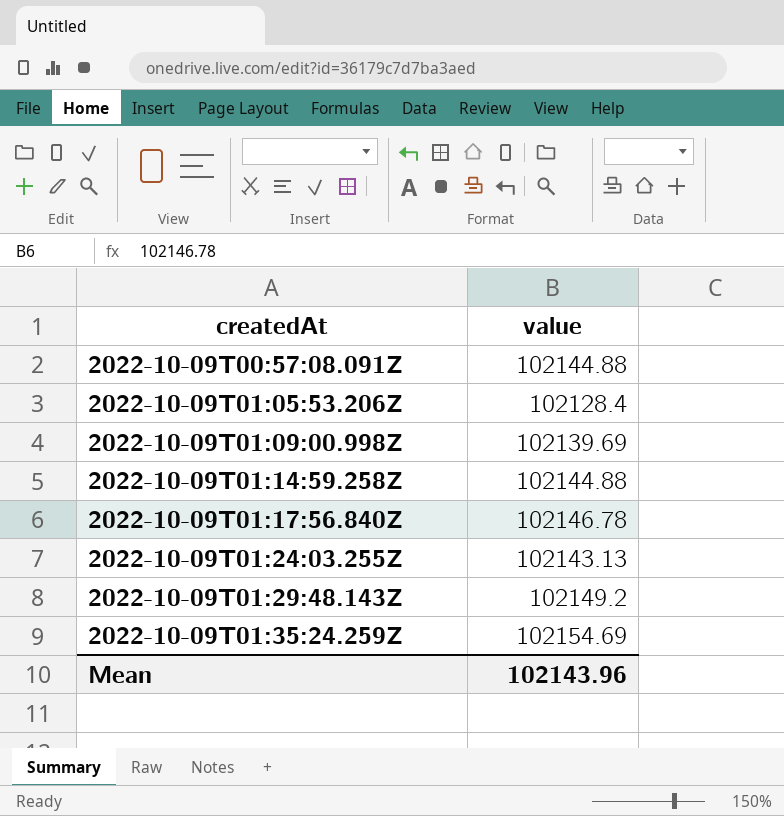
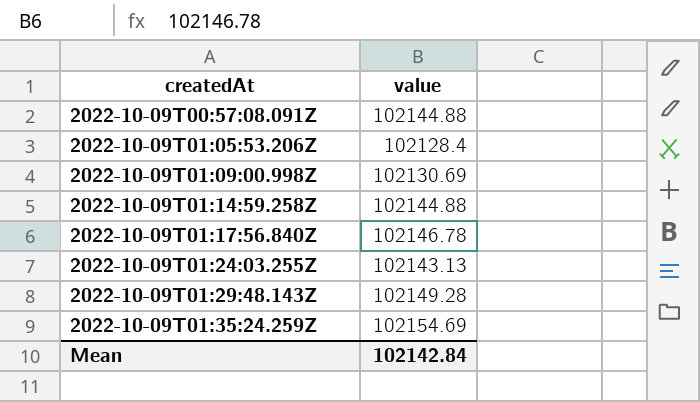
2022-10-09T01:09:00.998Z | value: 102139.69 -> 102130.69
2022-10-09T01:29:48.143Z | value: 102149.2 -> 102149.28
Mean | value: 102143.96 -> 102142.84

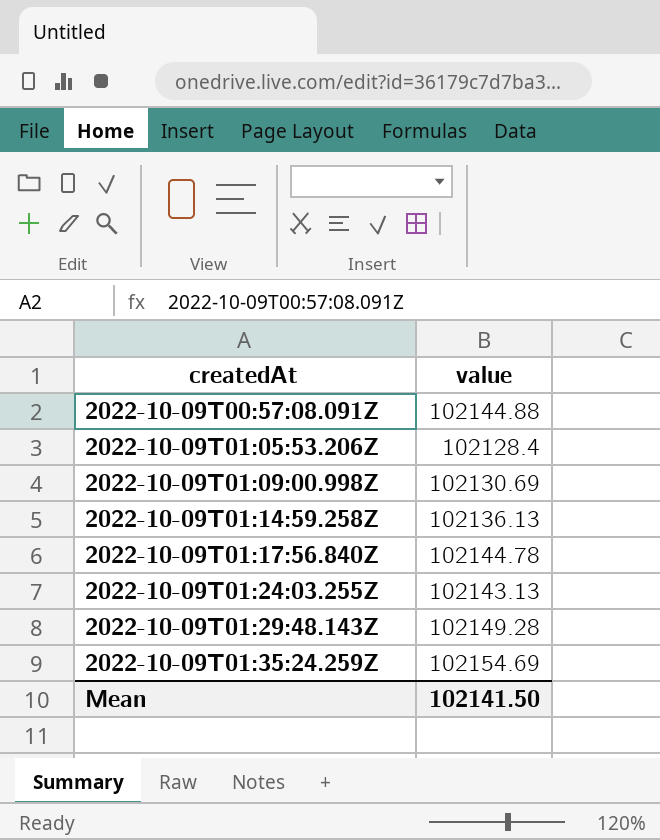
2022-10-09T01:14:59.258Z | value: 102144.88 -> 102136.13
2022-10-09T01:17:56.840Z | value: 102146.78 -> 102144.78
Mean | value: 102142.84 -> 102141.50

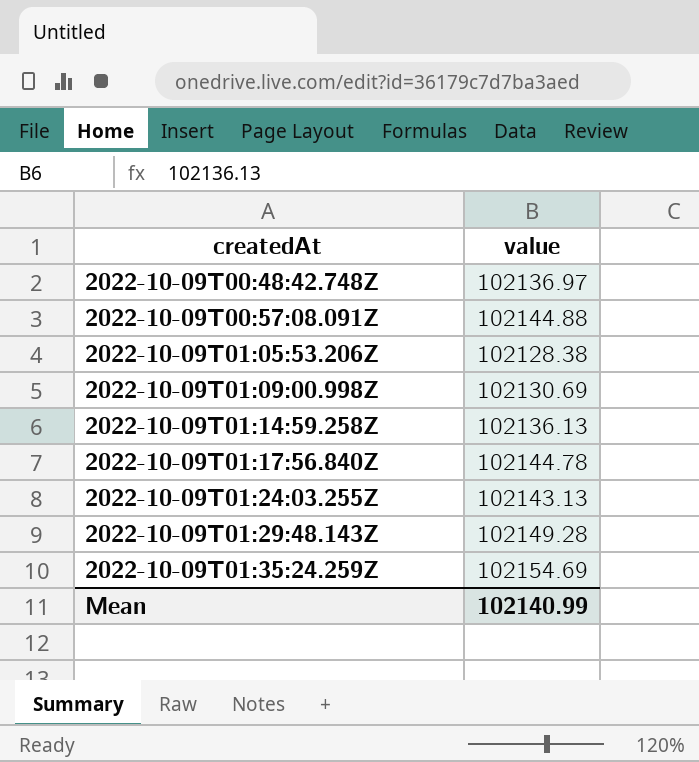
row 2022-10-09T00:48:42.748Z: none -> 102136.97
2022-10-09T01:05:53.206Z | value: 102128.4 -> 102128.38
Mean | value: 102141.50 -> 102140.99

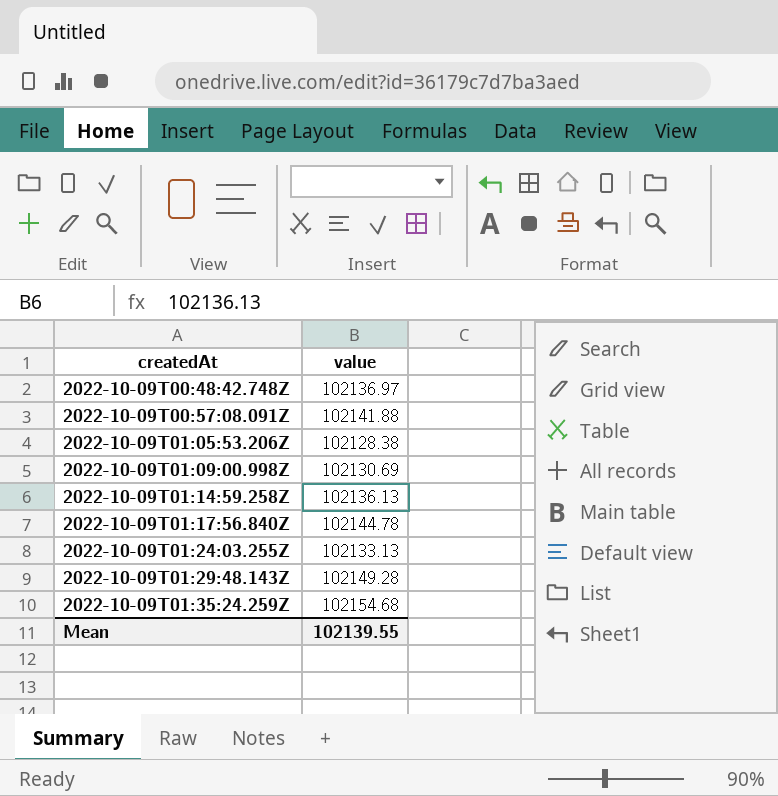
2022-10-09T00:57:08.091Z | value: 102144.88 -> 102141.88
2022-10-09T01:24:03.255Z | value: 102143.13 -> 102133.13
2022-10-09T01:35:24.259Z | value: 102154.69 -> 102154.68
Mean | value: 102140.99 -> 102139.55

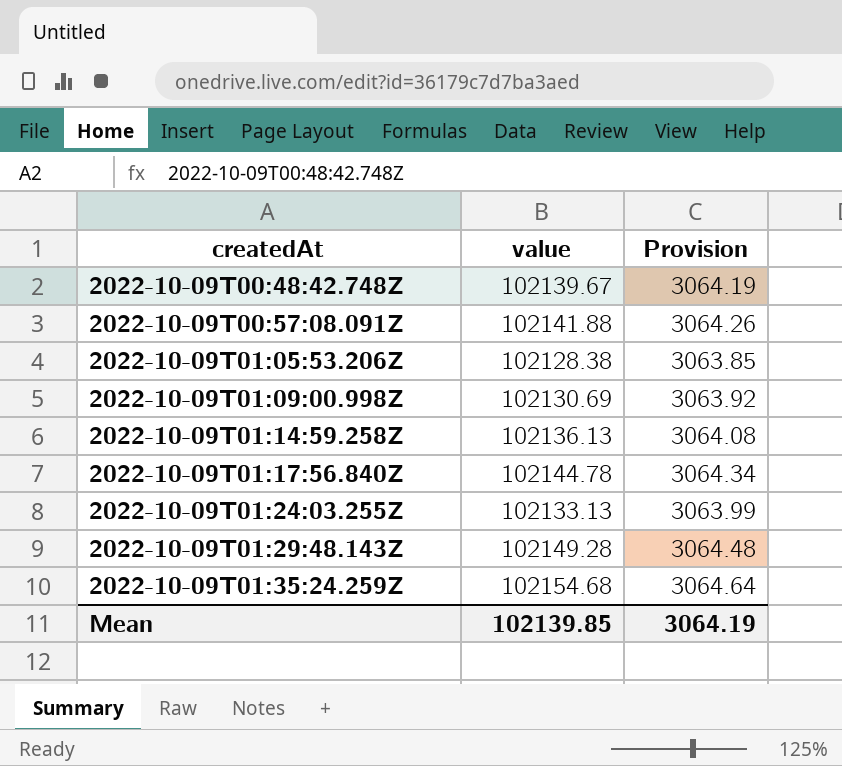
column Provision | formula: none -> [value] * 0.03
2022-10-09T00:48:42.748Z | value: 102136.97 -> 102139.67
Mean | value: 102139.55 -> 102139.85

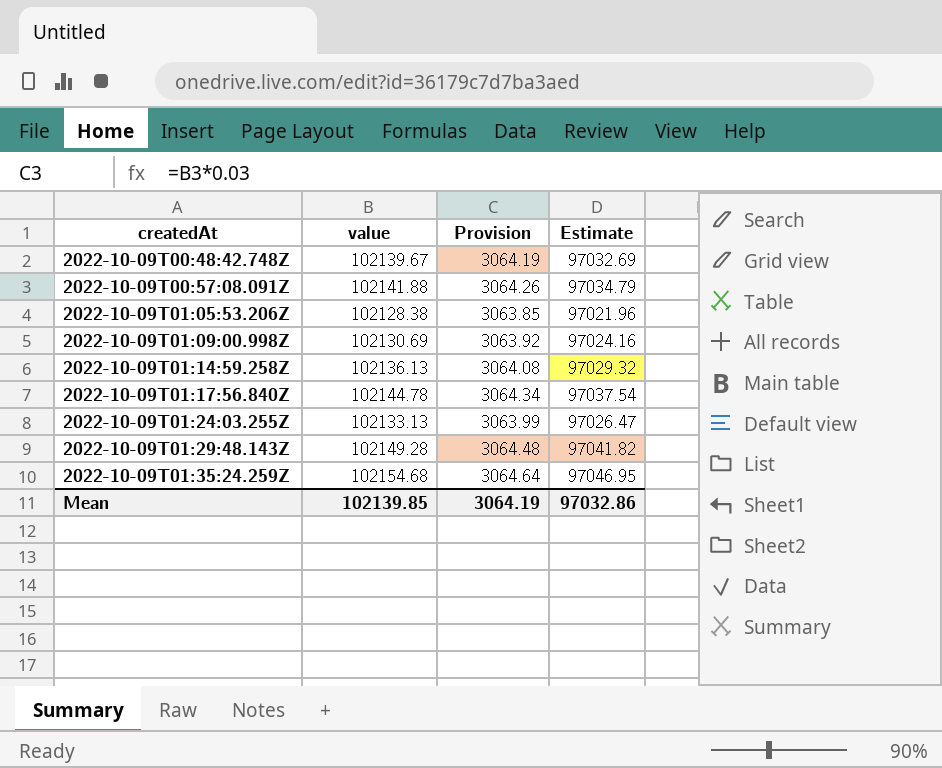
column Estimate | formula: none -> [value] * 0.95

